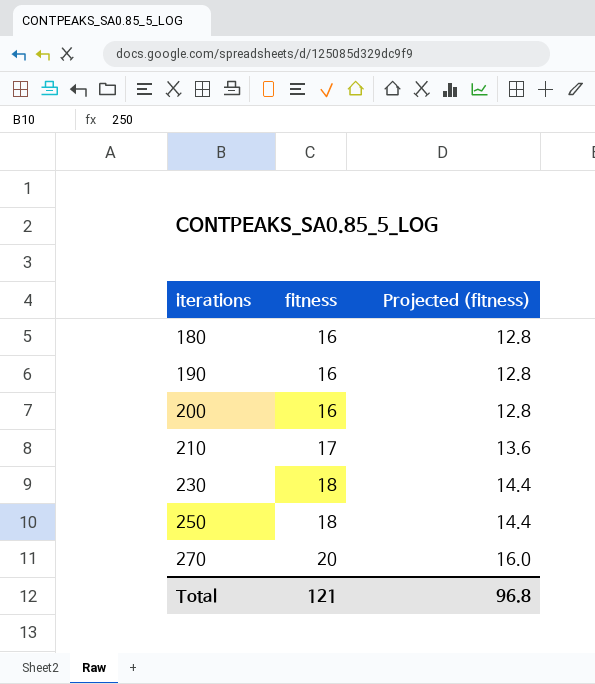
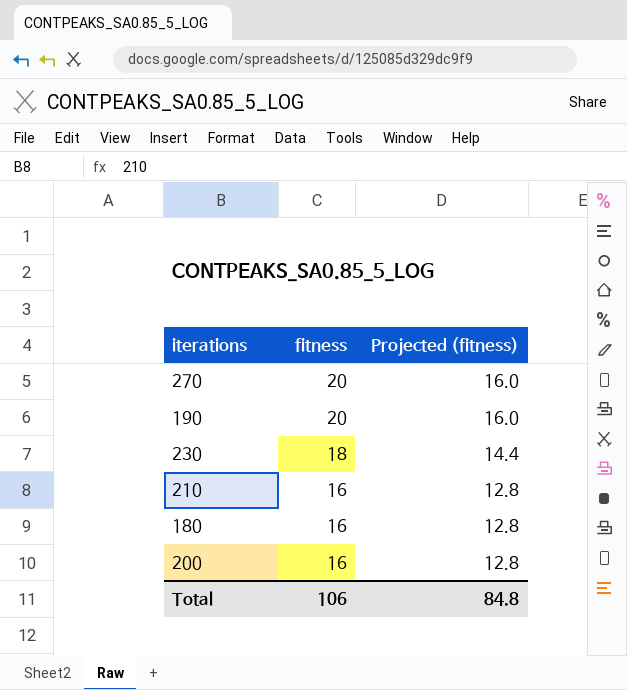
row order: iterations ascending -> fitness descending
row 250: 18 | 14.4 -> none
190 | fitness: 16 -> 20
190 | Projected (fitness): 12.8 -> 16.0
210 | fitness: 17 -> 16
210 | Projected (fitness): 13.6 -> 12.8
Total | fitness: 121 -> 106
Total | Projected (fitness): 96.8 -> 84.8

